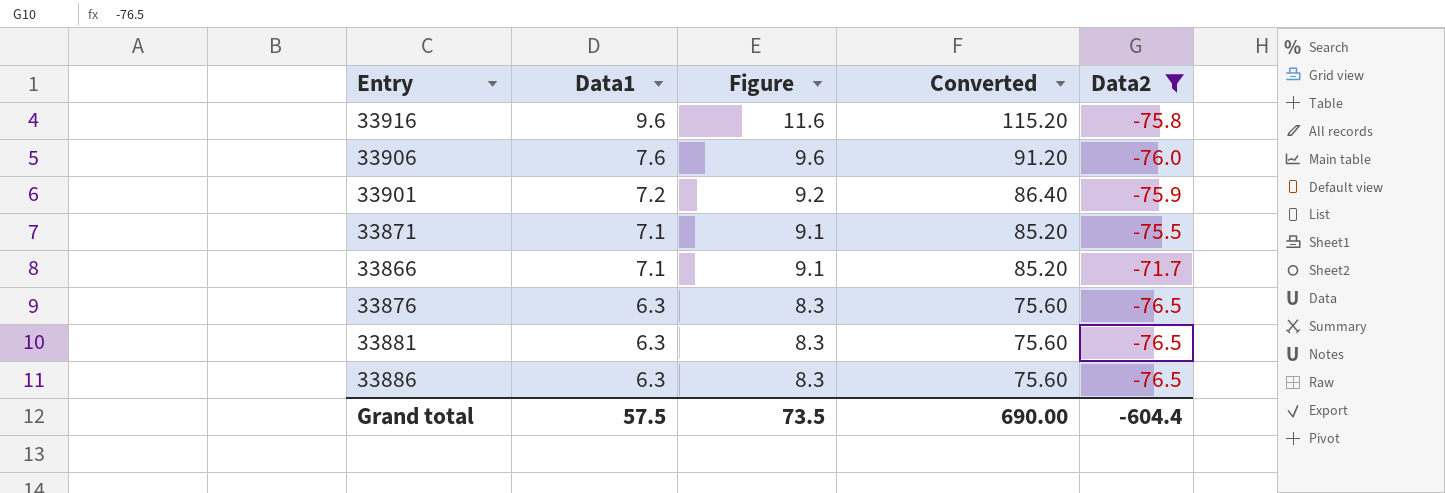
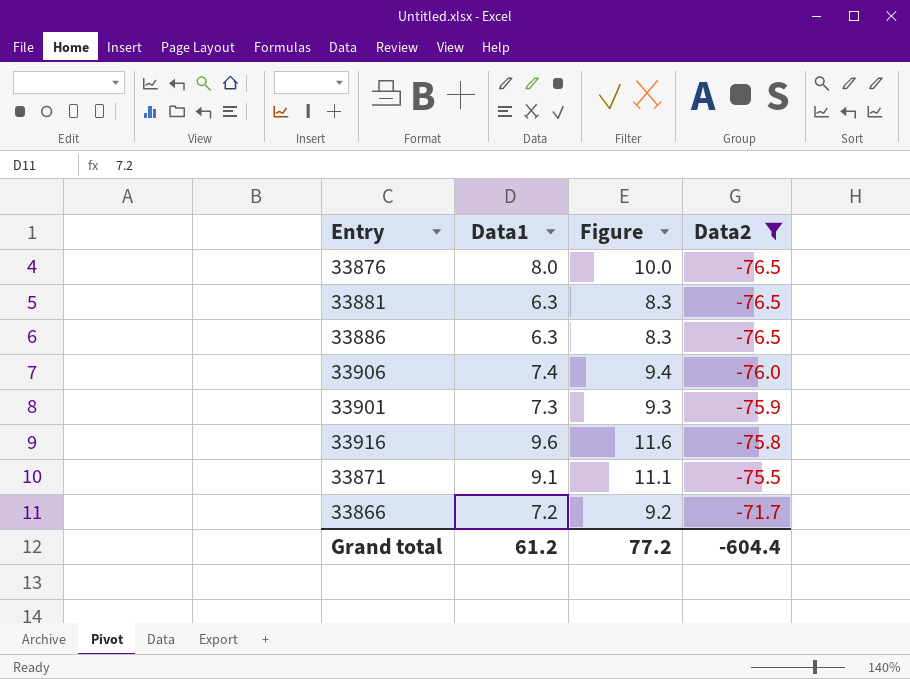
row order: Data1 descending -> Data2 ascending
column Converted | formula: [Data1] * 12 -> none
33876 | Data1: 6.3 -> 8.0
33876 | Figure: 8.3 -> 10.0
33906 | Data1: 7.6 -> 7.4
33906 | Figure: 9.6 -> 9.4
33901 | Data1: 7.2 -> 7.3
33901 | Figure: 9.2 -> 9.3
33871 | Data1: 7.1 -> 9.1
33871 | Figure: 9.1 -> 11.1
33866 | Data1: 7.1 -> 7.2
33866 | Figure: 9.1 -> 9.2
Grand total | Data1: 57.5 -> 61.2
Grand total | Figure: 73.5 -> 77.2

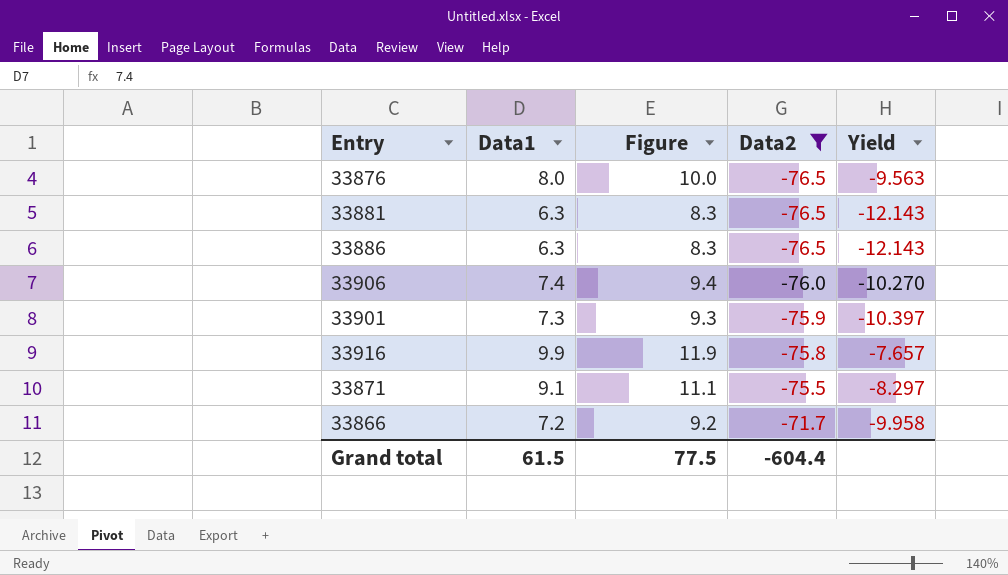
column Yield | formula: none -> [Data2] / [Data1]
33916 | Data1: 9.6 -> 9.9
33916 | Figure: 11.6 -> 11.9
Grand total | Data1: 61.2 -> 61.5
Grand total | Figure: 77.2 -> 77.5

